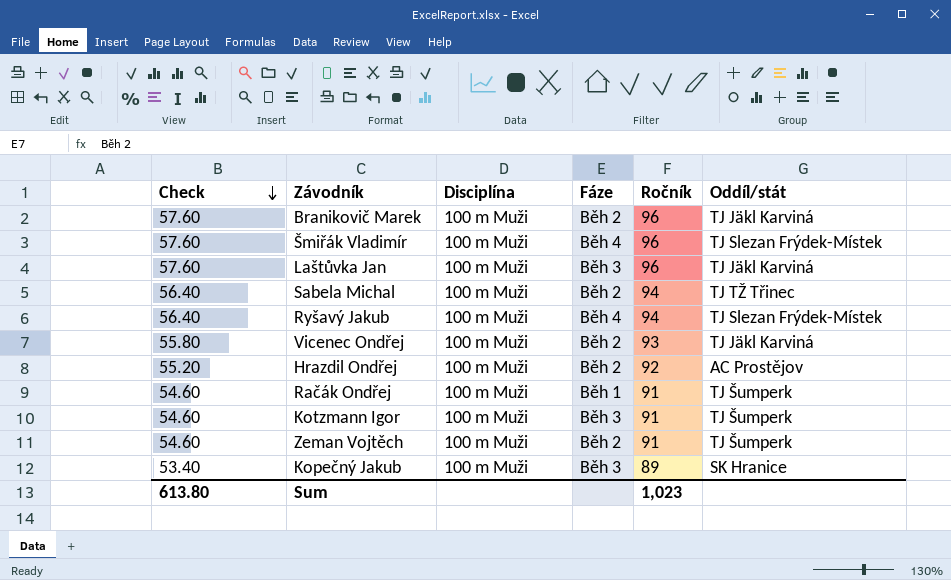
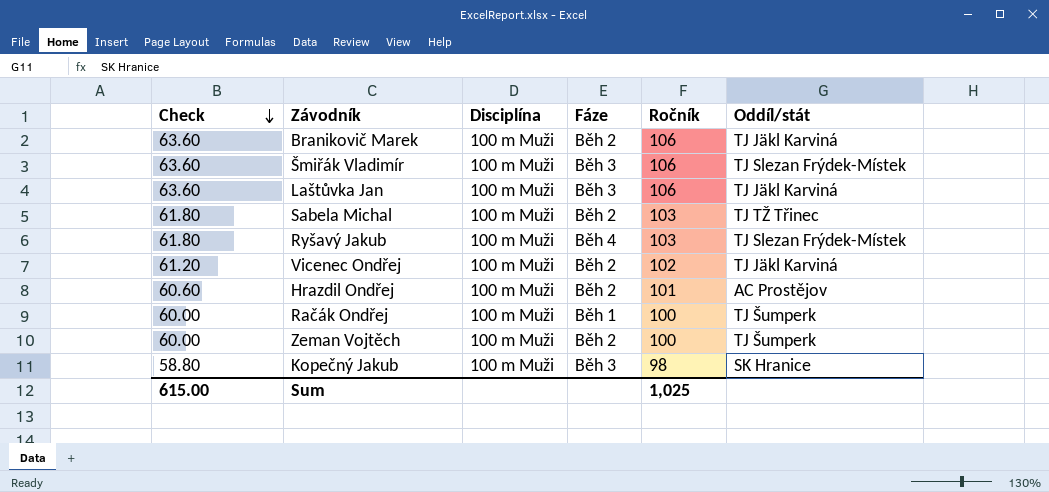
row Kotzmann Igor: 54.60 | 100 m Muži | Běh 3 | 91 | TJ Šumperk -> none
Branikovič Marek | Check: 57.60 -> 63.60
Branikovič Marek | Ročník: 96 -> 106
Šmiřák Vladimír | Check: 57.60 -> 63.60
Šmiřák Vladimír | Fáze: Běh 4 -> Běh 3
Šmiřák Vladimír | Ročník: 96 -> 106
Laštůvka Jan | Check: 57.60 -> 63.60
Laštůvka Jan | Ročník: 96 -> 106
Sabela Michal | Check: 56.40 -> 61.80
Sabela Michal | Ročník: 94 -> 103
Ryšavý Jakub | Check: 56.40 -> 61.80
Ryšavý Jakub | Ročník: 94 -> 103
Vicenec Ondřej | Check: 55.80 -> 61.20
Vicenec Ondřej | Ročník: 93 -> 102
Hrazdil Ondřej | Check: 55.20 -> 60.60
Hrazdil Ondřej | Ročník: 92 -> 101
Račák Ondřej | Check: 54.60 -> 60.00
Račák Ondřej | Ročník: 91 -> 100
Zeman Vojtěch | Check: 54.60 -> 60.00
Zeman Vojtěch | Ročník: 91 -> 100
Kopečný Jakub | Check: 53.40 -> 58.80
Kopečný Jakub | Ročník: 89 -> 98
Sum | Check: 613.80 -> 615.00
Sum | Ročník: 1,023 -> 1,025

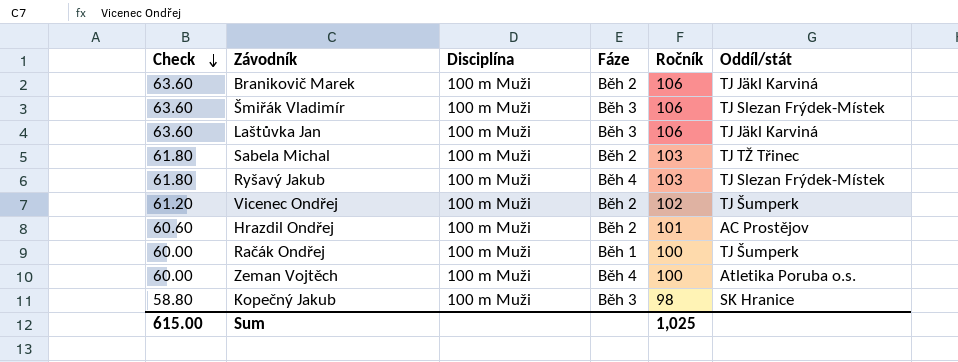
Vicenec Ondřej | Oddíl/stát: TJ Jäkl Karviná -> TJ Šumperk
Zeman Vojtěch | Fáze: Běh 2 -> Běh 4
Zeman Vojtěch | Oddíl/stát: TJ Šumperk -> Atletika Poruba o.s.

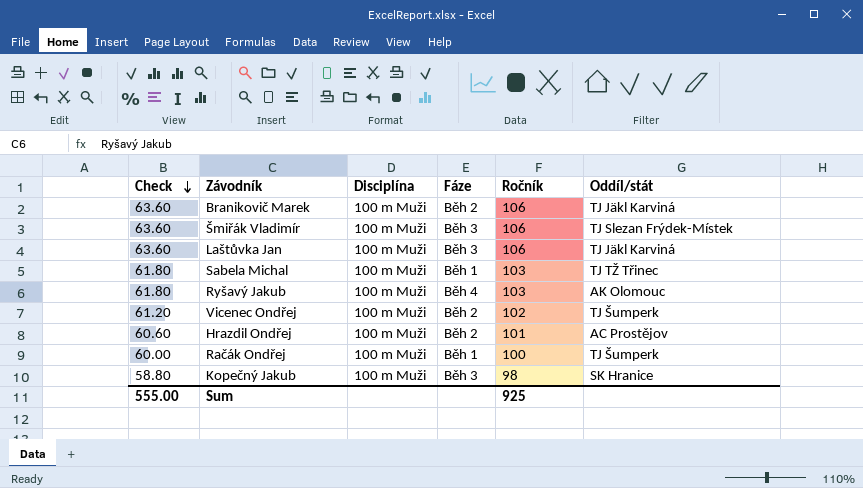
row Zeman Vojtěch: 60.00 | 100 m Muži | Běh 4 | 100 | Atletika Poruba o.s. -> none
Sabela Michal | Fáze: Běh 2 -> Běh 1
Ryšavý Jakub | Oddíl/stát: TJ Slezan Frýdek-Místek -> AK Olomouc
Sum | Check: 615.00 -> 555.00
Sum | Ročník: 1,025 -> 925

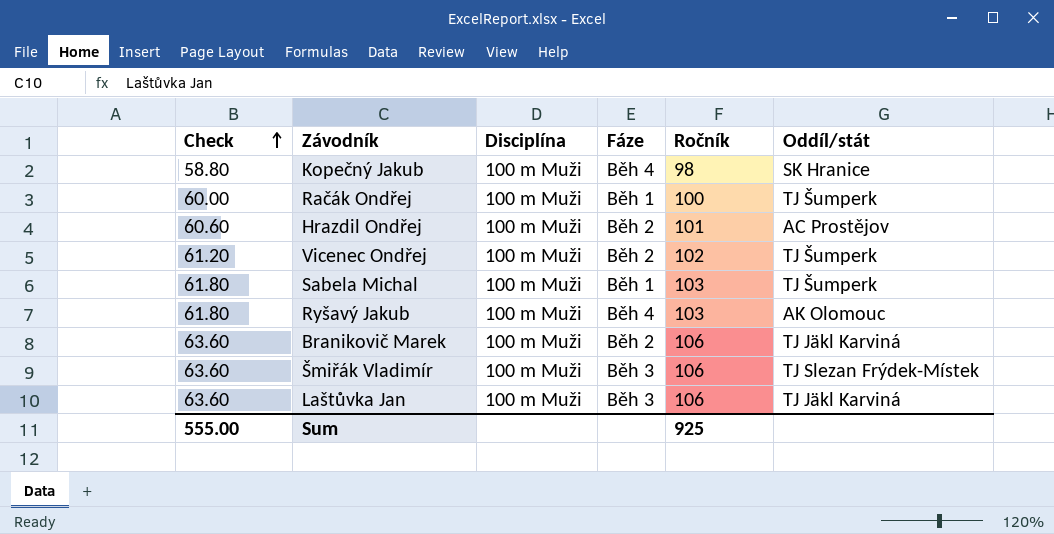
row order: Check descending -> Check ascending
Kopečný Jakub | Fáze: Běh 3 -> Běh 4
Sabela Michal | Oddíl/stát: TJ TŽ Třinec -> TJ Šumperk

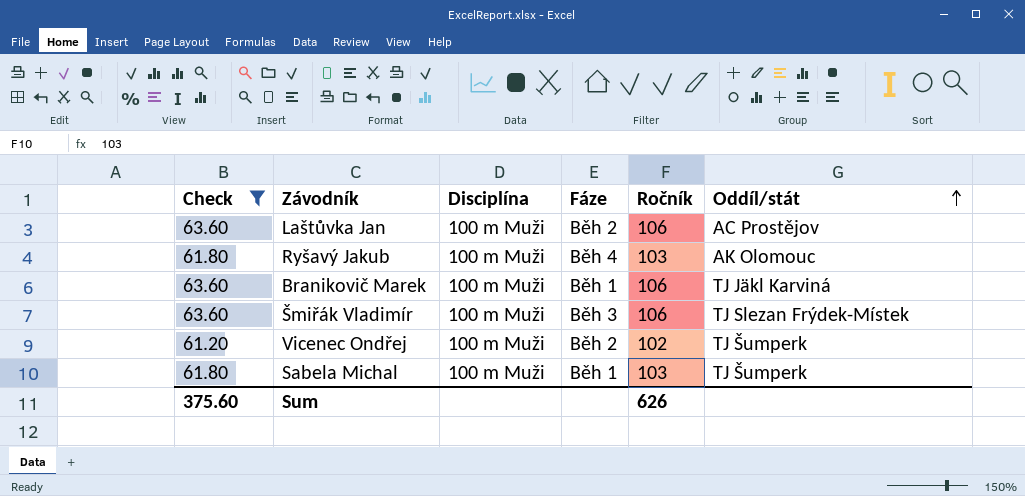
filter: none -> Check >= 61.20
row order: Check ascending -> Oddíl/stát ascending
Laštůvka Jan | Fáze: Běh 3 -> Běh 2
Laštůvka Jan | Oddíl/stát: TJ Jäkl Karviná -> AC Prostějov
Branikovič Marek | Fáze: Běh 2 -> Běh 1
Sum | Check: 555.00 -> 375.60
Sum | Ročník: 925 -> 626

